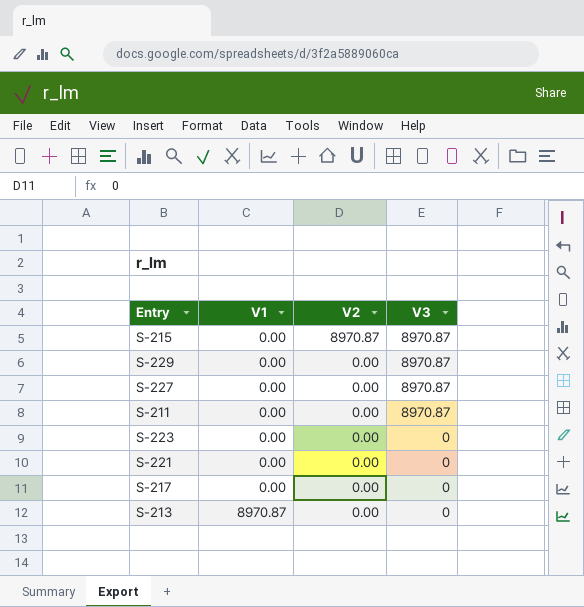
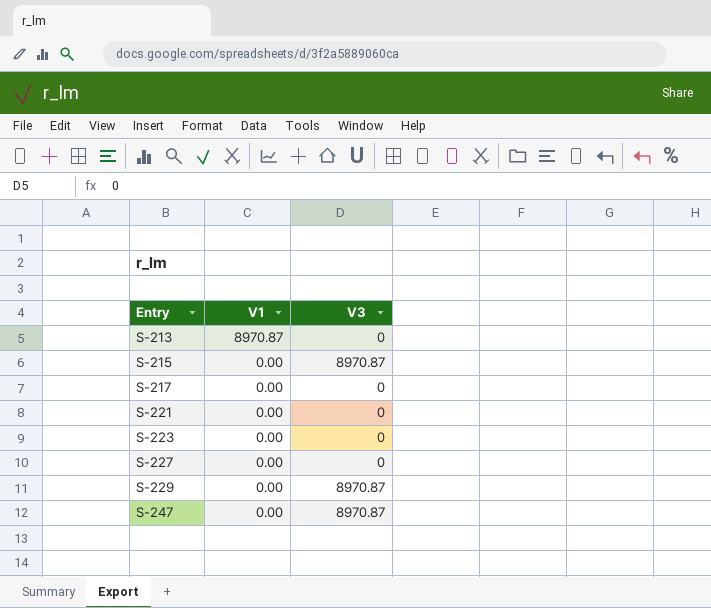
row order: V1 ascending -> Entry ascending
column V2 | position: 3 -> none
row S-211: 0.00 | 0.00 | 8970.87 -> none
S-227 | V3: 8970.87 -> 0
row S-247: none -> 0.00 | 8970.87

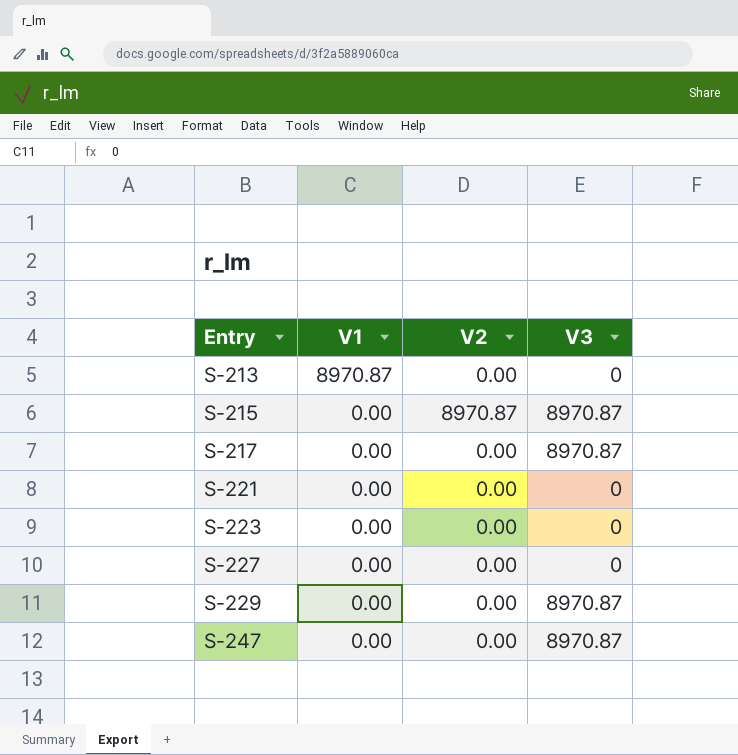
column V2 | position: none -> 3
S-217 | V3: 0 -> 8970.87

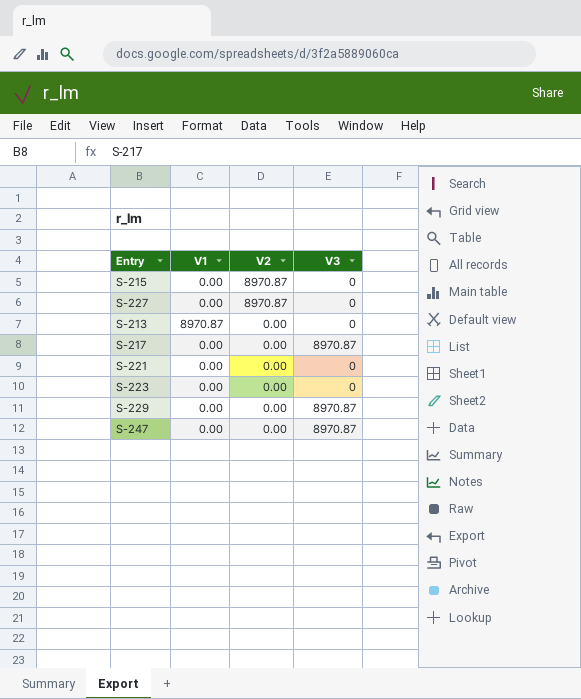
row order: Entry ascending -> V2 descending
S-215 | V3: 8970.87 -> 0
S-227 | V2: 0.00 -> 8970.87

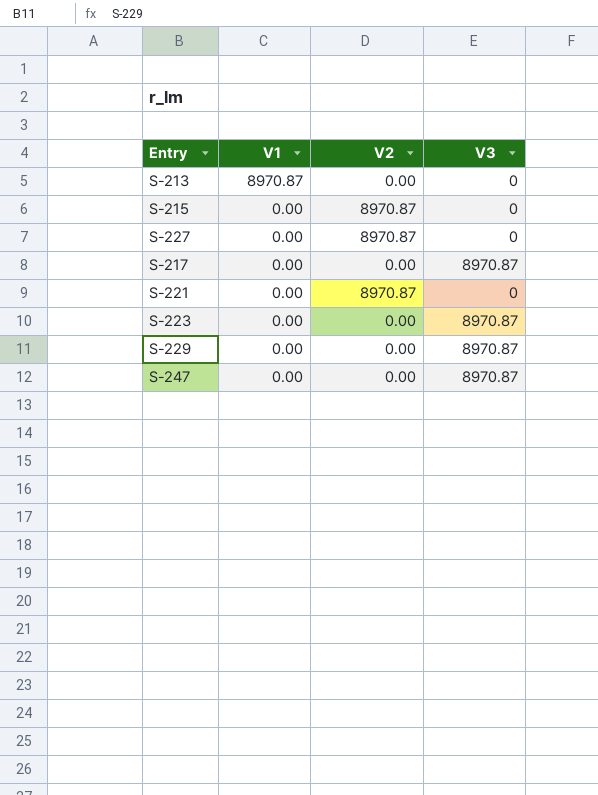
row order: V2 descending -> V1 descending
S-221 | V2: 0.00 -> 8970.87
S-223 | V3: 0 -> 8970.87

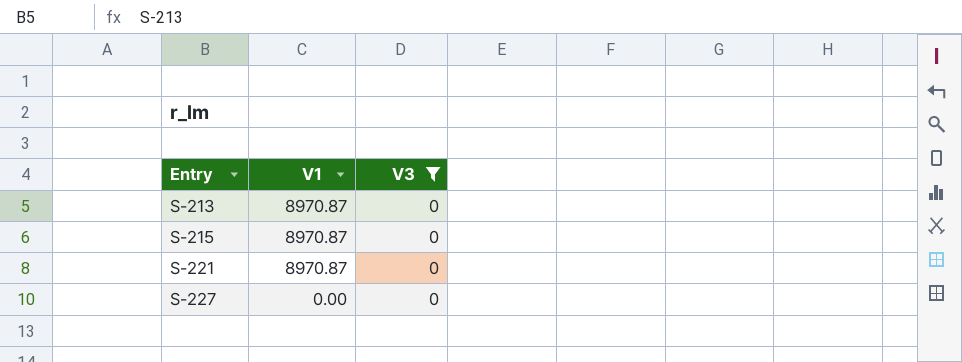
filter: none -> V3 = 0
row order: V1 descending -> Entry ascending
column V2 | position: 3 -> none
S-215 | V1: 0.00 -> 8970.87
S-221 | V1: 0.00 -> 8970.87

